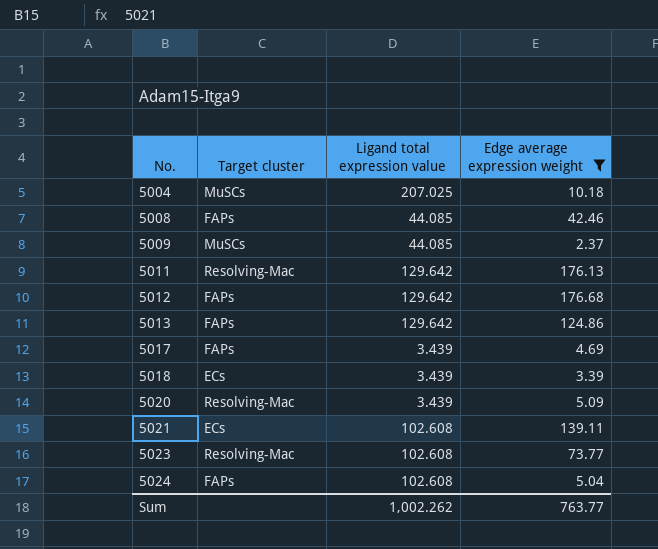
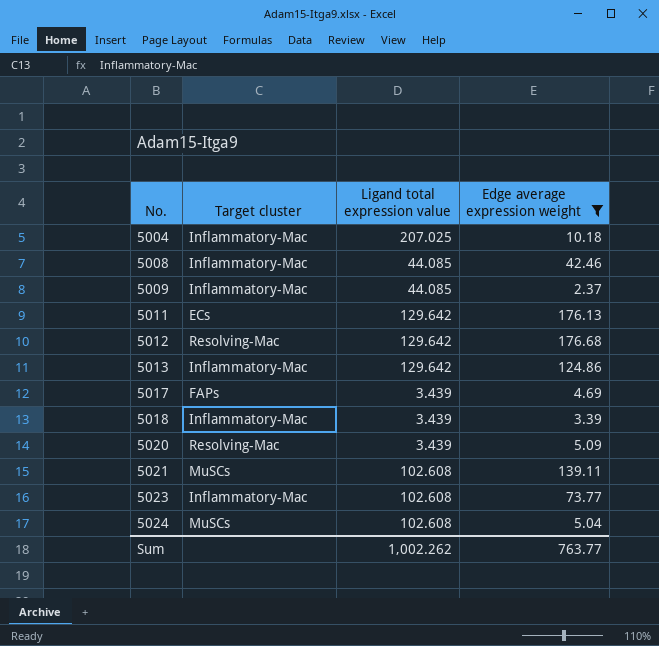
5004 | Target cluster: MuSCs -> Inflammatory-Mac
5008 | Target cluster: FAPs -> Inflammatory-Mac
5009 | Target cluster: MuSCs -> Inflammatory-Mac
5011 | Target cluster: Resolving-Mac -> ECs
5012 | Target cluster: FAPs -> Resolving-Mac
5013 | Target cluster: FAPs -> Inflammatory-Mac
5018 | Target cluster: ECs -> Inflammatory-Mac
5021 | Target cluster: ECs -> MuSCs
5023 | Target cluster: Resolving-Mac -> Inflammatory-Mac
5024 | Target cluster: FAPs -> MuSCs

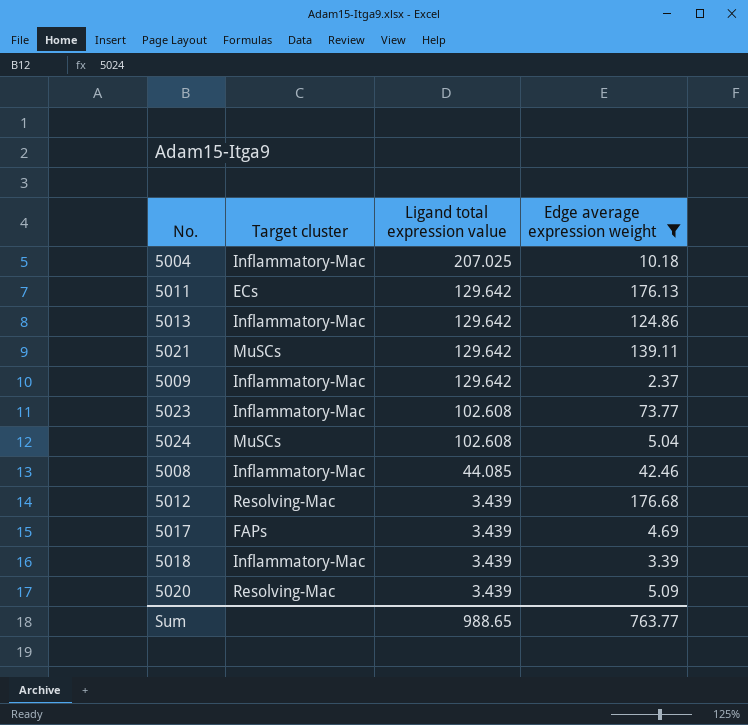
row order: No. ascending -> Ligand total expression value descending
5021 | Ligand total expression value: 102.608 -> 129.642
5009 | Ligand total expression value: 44.085 -> 129.642
5012 | Ligand total expression value: 129.642 -> 3.439
Sum | Ligand total expression value: 1,002.262 -> 988.65

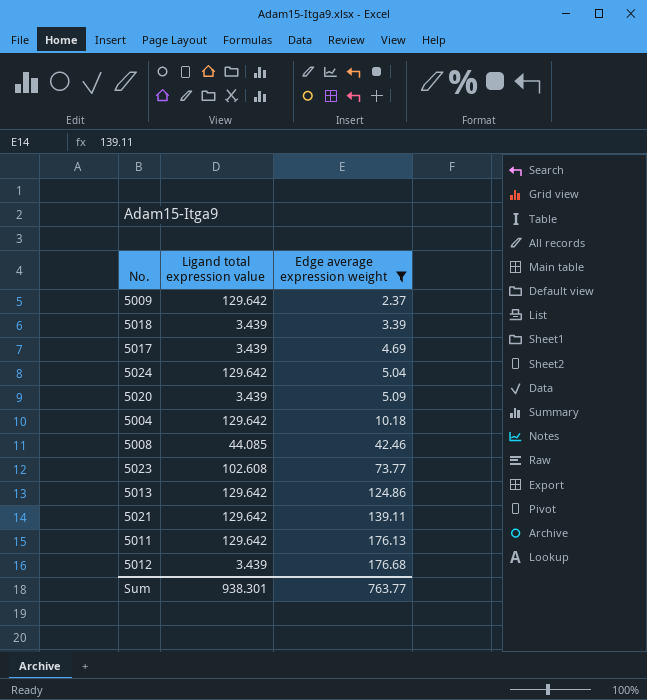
row order: Ligand total expression value descending -> Edge average expression weight ascending
column Target cluster | position: 2 -> none
5024 | Ligand total expression value: 102.608 -> 129.642
5004 | Ligand total expression value: 207.025 -> 129.642
Sum | Ligand total expression value: 988.65 -> 938.301

